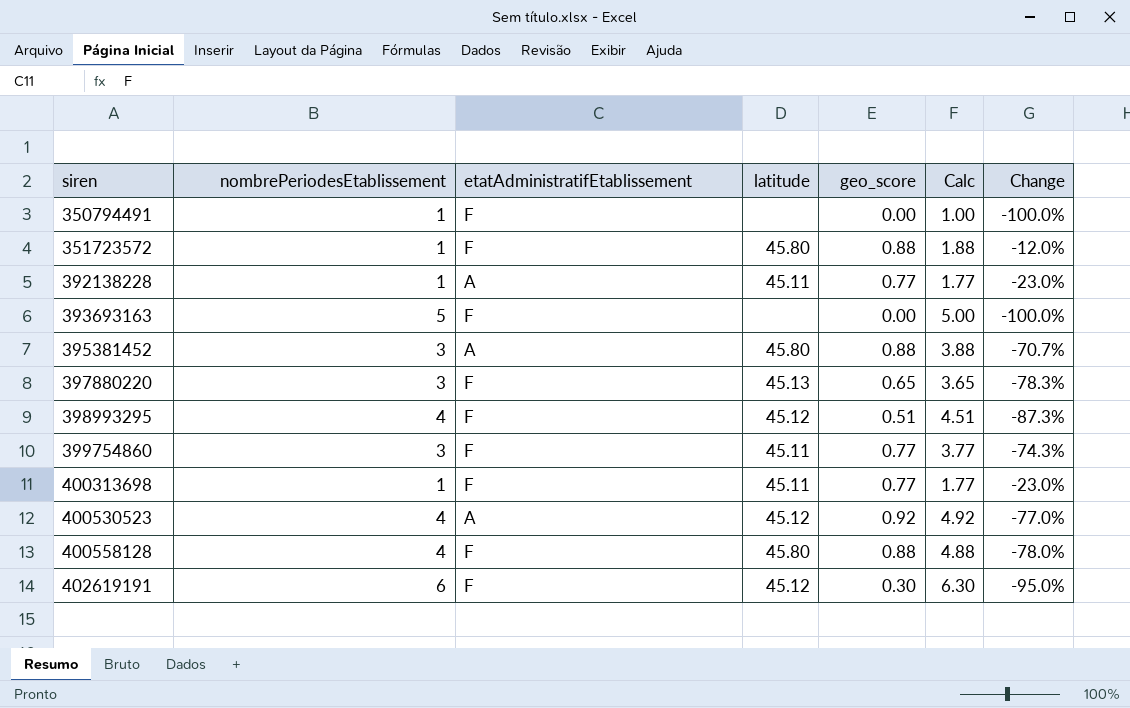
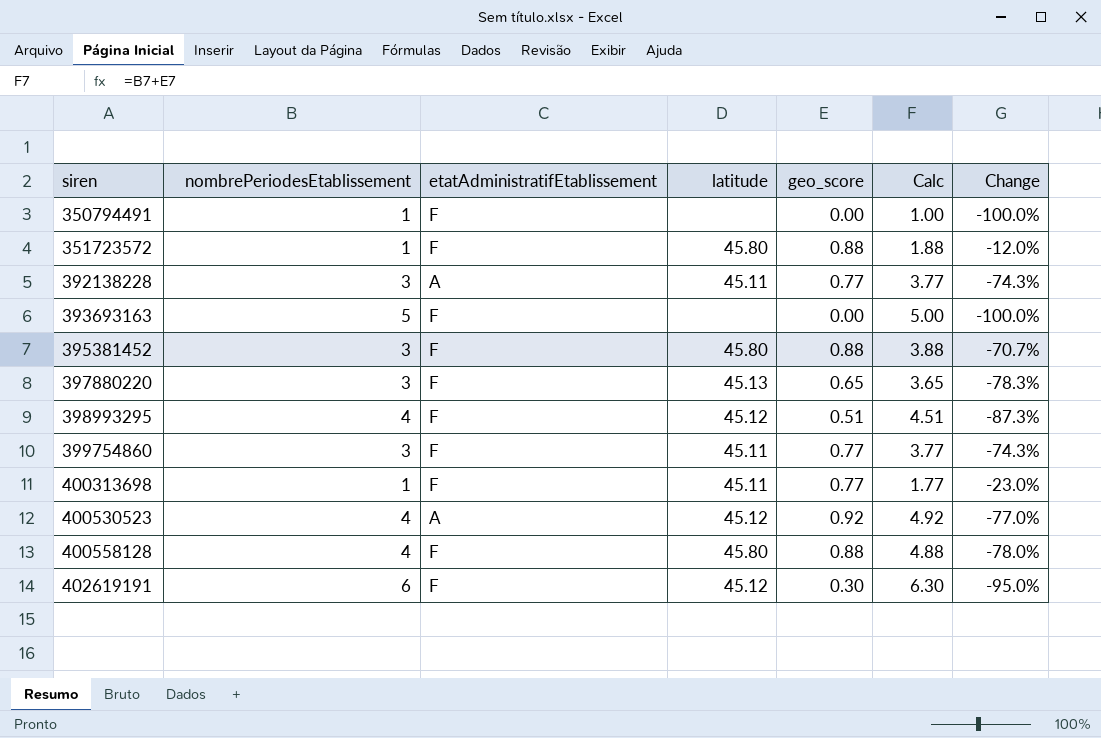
392138228 | nombrePeriodesEtablissement: 1 -> 3
392138228 | Calc: 1.77 -> 3.77
392138228 | Change: -23.0% -> -74.3%
395381452 | etatAdministratifEtablissement: A -> F

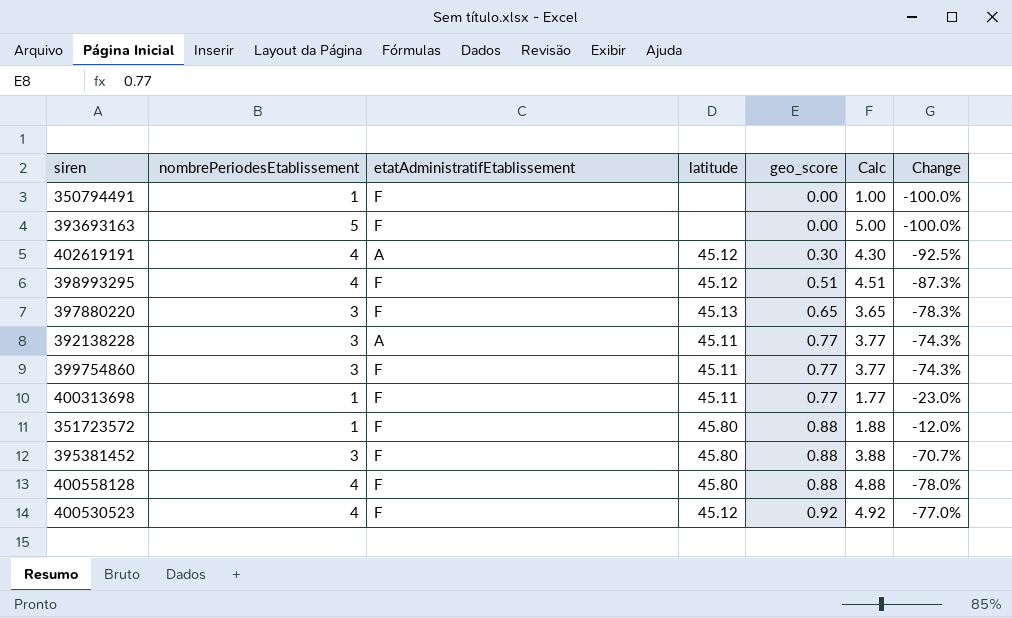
row order: siren ascending -> geo_score ascending
402619191 | nombrePeriodesEtablissement: 6 -> 4
402619191 | etatAdministratifEtablissement: F -> A
402619191 | Calc: 6.30 -> 4.30
402619191 | Change: -95.0% -> -92.5%
400530523 | etatAdministratifEtablissement: A -> F

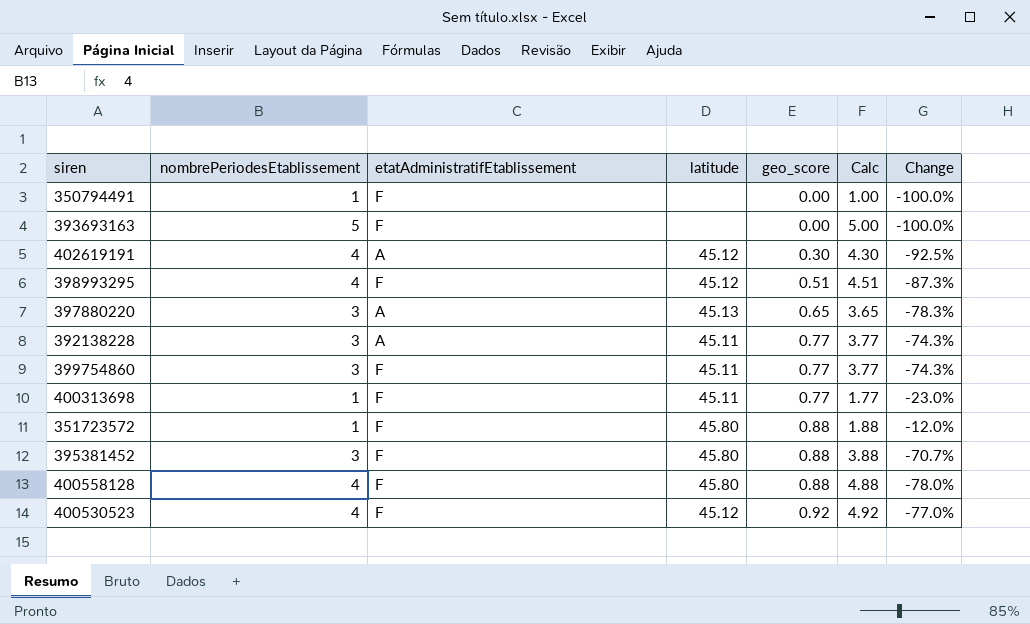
397880220 | etatAdministratifEtablissement: F -> A

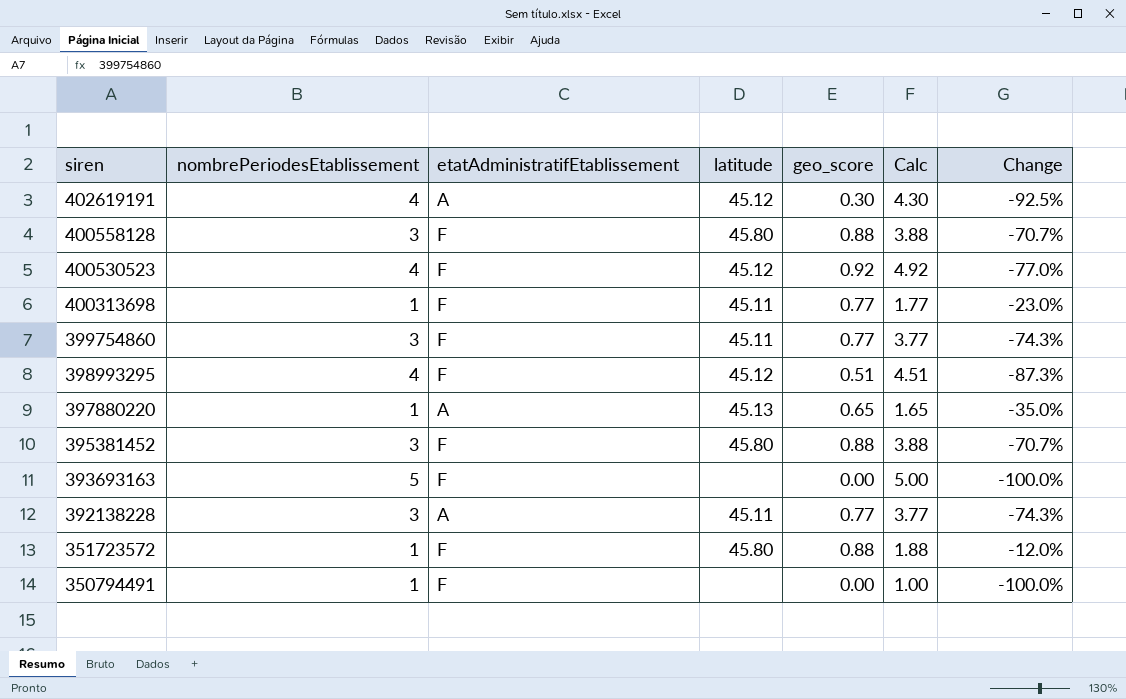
row order: geo_score ascending -> siren descending
400558128 | nombrePeriodesEtablissement: 4 -> 3
400558128 | Calc: 4.88 -> 3.88
400558128 | Change: -78.0% -> -70.7%
397880220 | nombrePeriodesEtablissement: 3 -> 1
397880220 | Calc: 3.65 -> 1.65
397880220 | Change: -78.3% -> -35.0%

